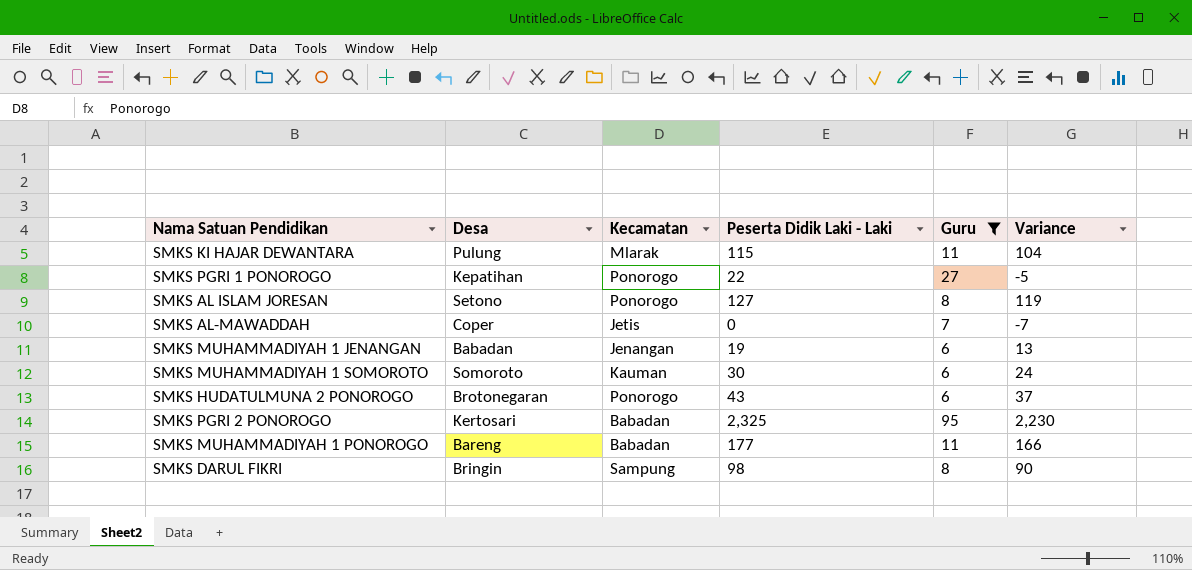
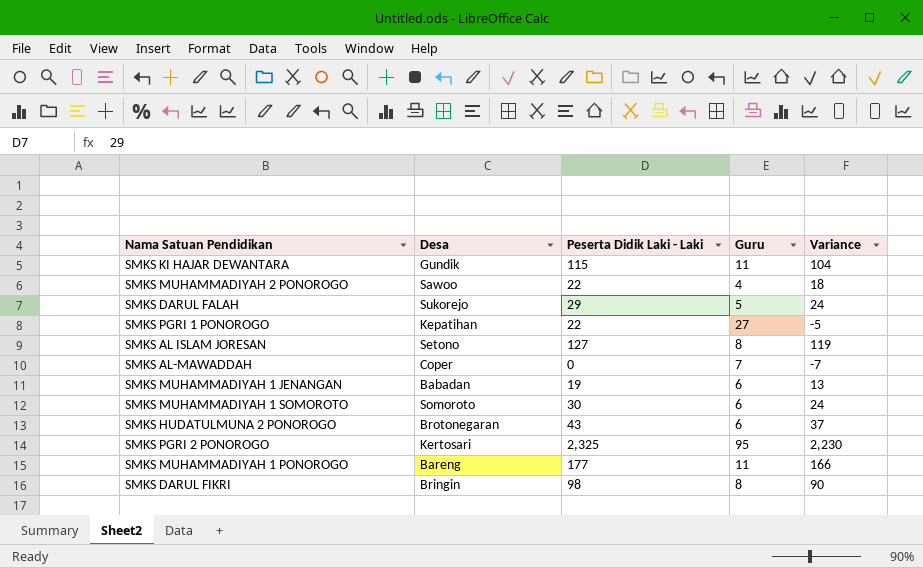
filter: Guru >= 6 -> none
column Kecamatan | position: 3 -> none
SMKS KI HAJAR DEWANTARA | Desa: Pulung -> Gundik

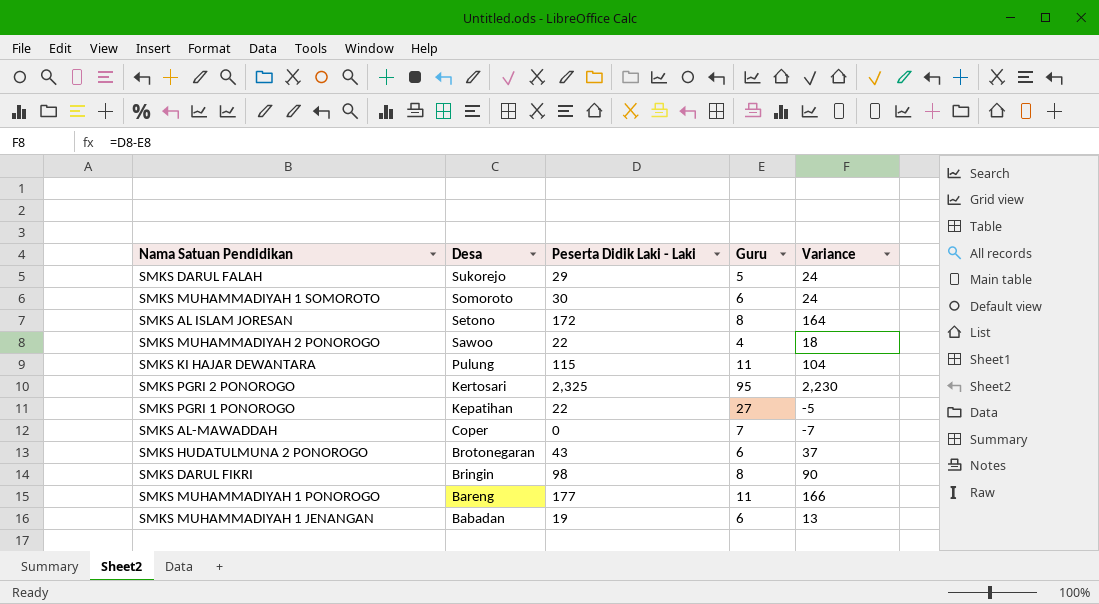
row order: none -> Desa descending
SMKS AL ISLAM JORESAN | Peserta Didik Laki - Laki: 127 -> 172
SMKS AL ISLAM JORESAN | Variance: 119 -> 164
SMKS KI HAJAR DEWANTARA | Desa: Gundik -> Pulung

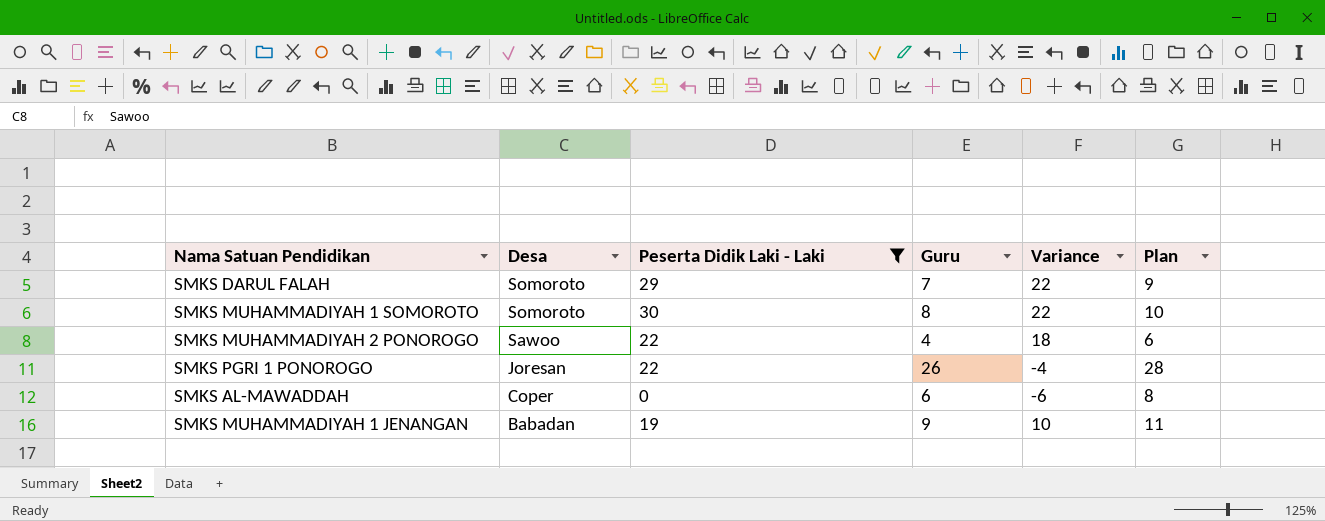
filter: none -> Peserta Didik Laki - Laki <= 30
column Plan | formula: none -> [Guru] + 2
SMKS DARUL FALAH | Desa: Sukorejo -> Somoroto
SMKS DARUL FALAH | Guru: 5 -> 7
SMKS DARUL FALAH | Variance: 24 -> 22
SMKS MUHAMMADIYAH 1 SOMOROTO | Guru: 6 -> 8
SMKS MUHAMMADIYAH 1 SOMOROTO | Variance: 24 -> 22
SMKS PGRI 1 PONOROGO | Desa: Kepatihan -> Joresan
SMKS PGRI 1 PONOROGO | Guru: 27 -> 26
SMKS PGRI 1 PONOROGO | Variance: -5 -> -4
SMKS AL-MAWADDAH | Guru: 7 -> 6
SMKS AL-MAWADDAH | Variance: -7 -> -6
SMKS MUHAMMADIYAH 1 JENANGAN | Guru: 6 -> 9
SMKS MUHAMMADIYAH 1 JENANGAN | Variance: 13 -> 10

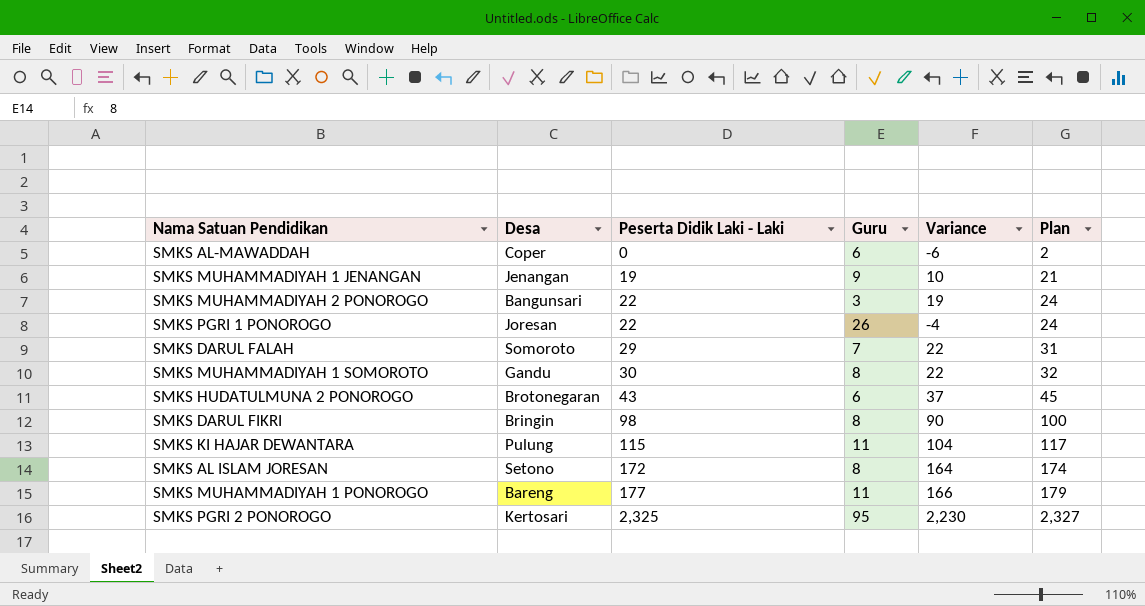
filter: Peserta Didik Laki - Laki <= 30 -> none
row order: Desa descending -> Peserta Didik Laki - Laki ascending
column Plan | formula: [Guru] + 2 -> [Peserta Didik Laki - Laki] + 2
SMKS MUHAMMADIYAH 1 JENANGAN | Desa: Babadan -> Jenangan
SMKS MUHAMMADIYAH 2 PONOROGO | Desa: Sawoo -> Bangunsari
SMKS MUHAMMADIYAH 2 PONOROGO | Guru: 4 -> 3
SMKS MUHAMMADIYAH 2 PONOROGO | Variance: 18 -> 19
SMKS MUHAMMADIYAH 1 SOMOROTO | Desa: Somoroto -> Gandu

